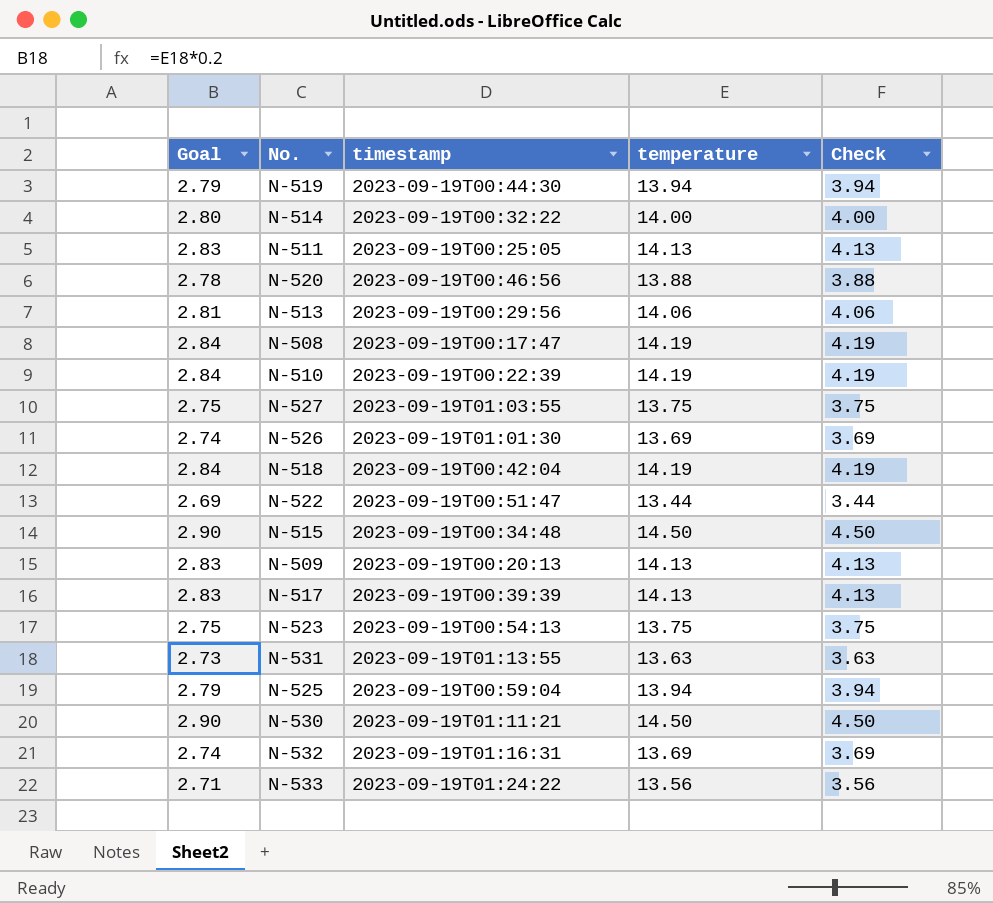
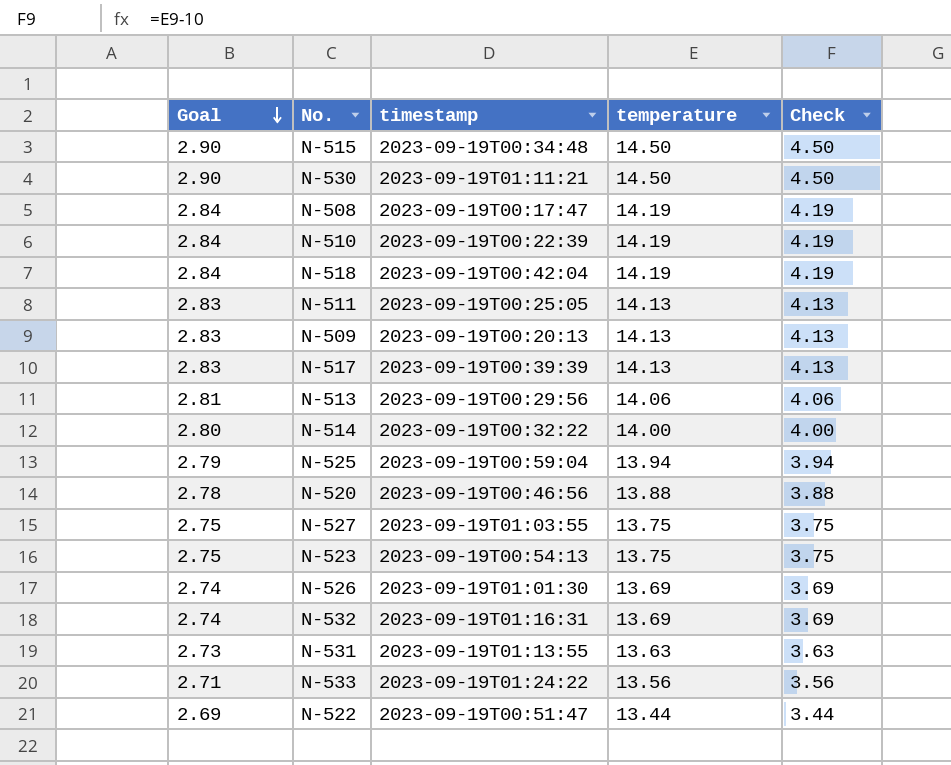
row order: none -> Goal descending
row N-519: 2.79 | 2023-09-19T00:44:30 | 13.94 | 3.94 -> none

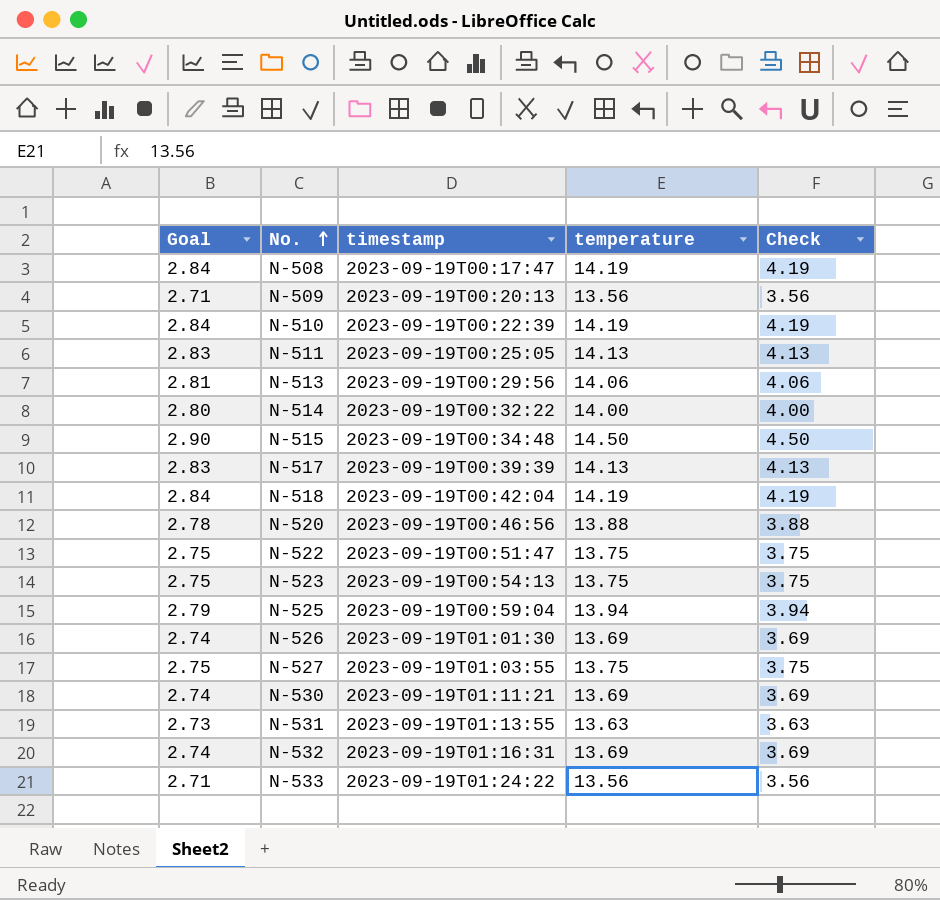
row order: Goal descending -> No. ascending
N-509 | Goal: 2.83 -> 2.71
N-509 | temperature: 14.13 -> 13.56
N-509 | Check: 4.13 -> 3.56
N-522 | Goal: 2.69 -> 2.75
N-522 | temperature: 13.44 -> 13.75
N-522 | Check: 3.44 -> 3.75
N-530 | Goal: 2.90 -> 2.74
N-530 | temperature: 14.50 -> 13.69
N-530 | Check: 4.50 -> 3.69

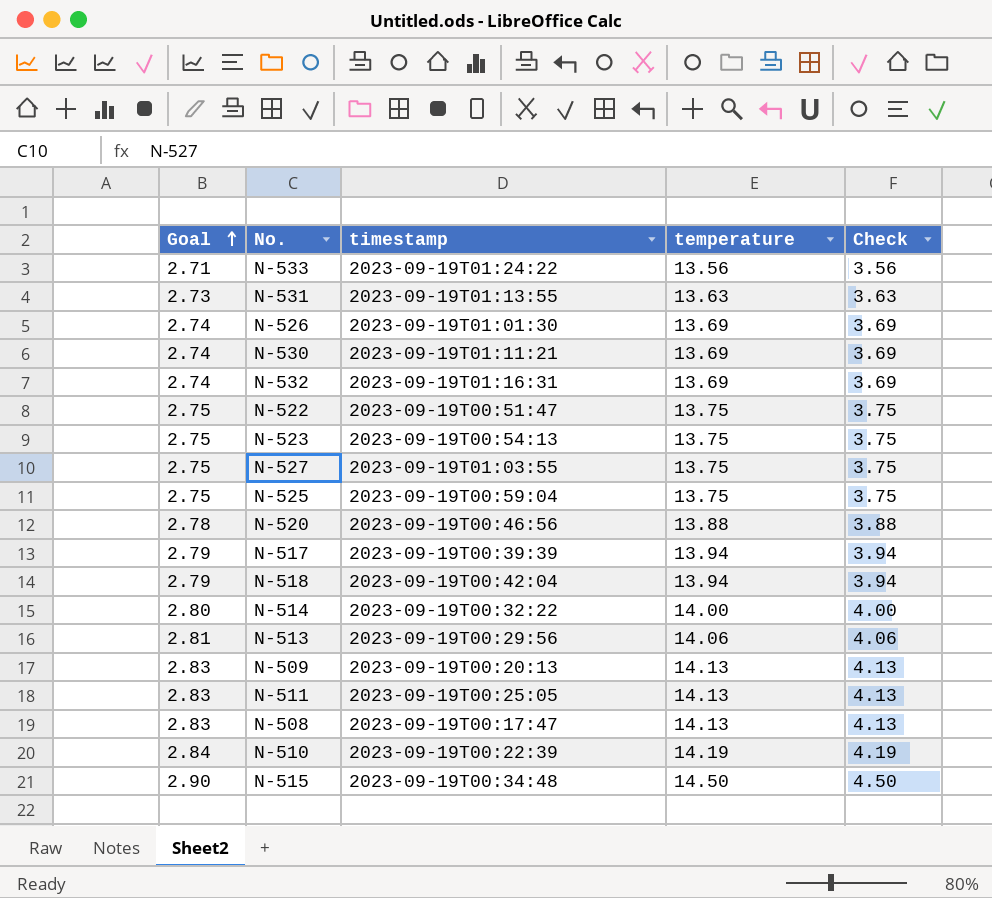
row order: No. ascending -> Goal ascending
N-525 | Goal: 2.79 -> 2.75
N-525 | temperature: 13.94 -> 13.75
N-525 | Check: 3.94 -> 3.75
N-517 | Goal: 2.83 -> 2.79
N-517 | temperature: 14.13 -> 13.94
N-517 | Check: 4.13 -> 3.94
N-518 | Goal: 2.84 -> 2.79
N-518 | temperature: 14.19 -> 13.94
N-518 | Check: 4.19 -> 3.94
N-509 | Goal: 2.71 -> 2.83
N-509 | temperature: 13.56 -> 14.13
N-509 | Check: 3.56 -> 4.13
N-508 | Goal: 2.84 -> 2.83
N-508 | temperature: 14.19 -> 14.13
N-508 | Check: 4.19 -> 4.13

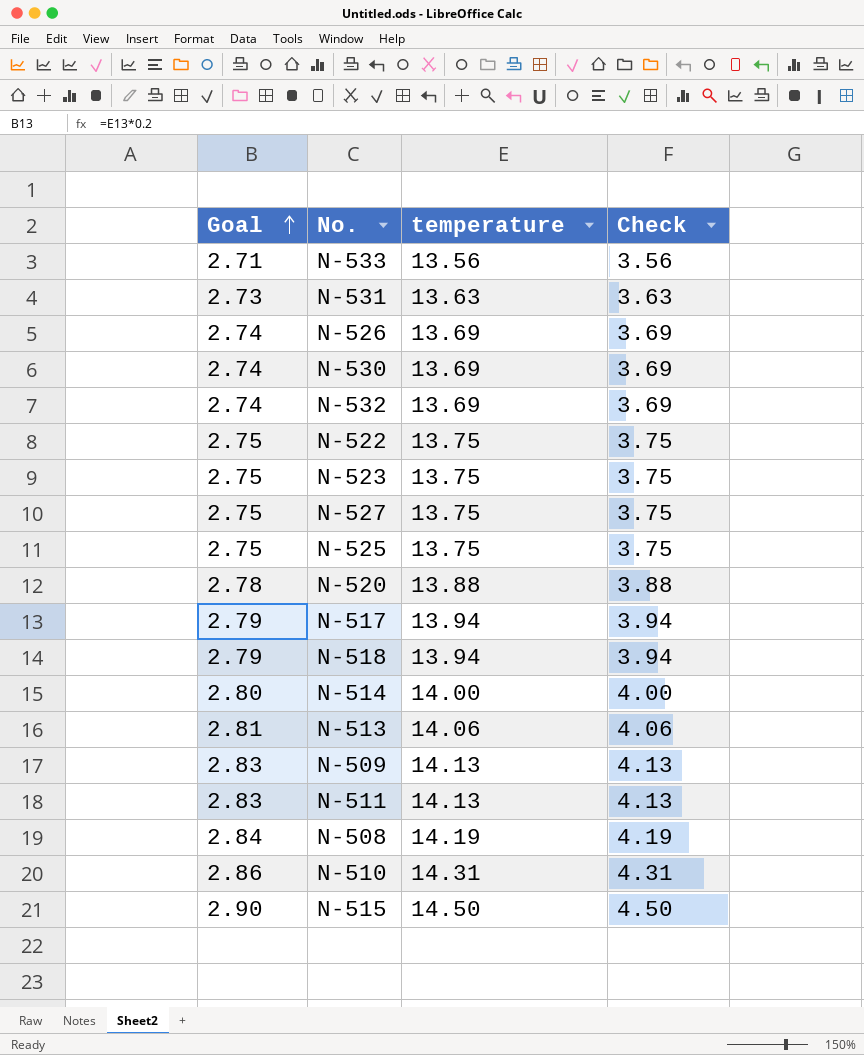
column timestamp | position: 3 -> none
N-508 | Goal: 2.83 -> 2.84
N-508 | temperature: 14.13 -> 14.19
N-508 | Check: 4.13 -> 4.19
N-510 | Goal: 2.84 -> 2.86
N-510 | temperature: 14.19 -> 14.31
N-510 | Check: 4.19 -> 4.31

